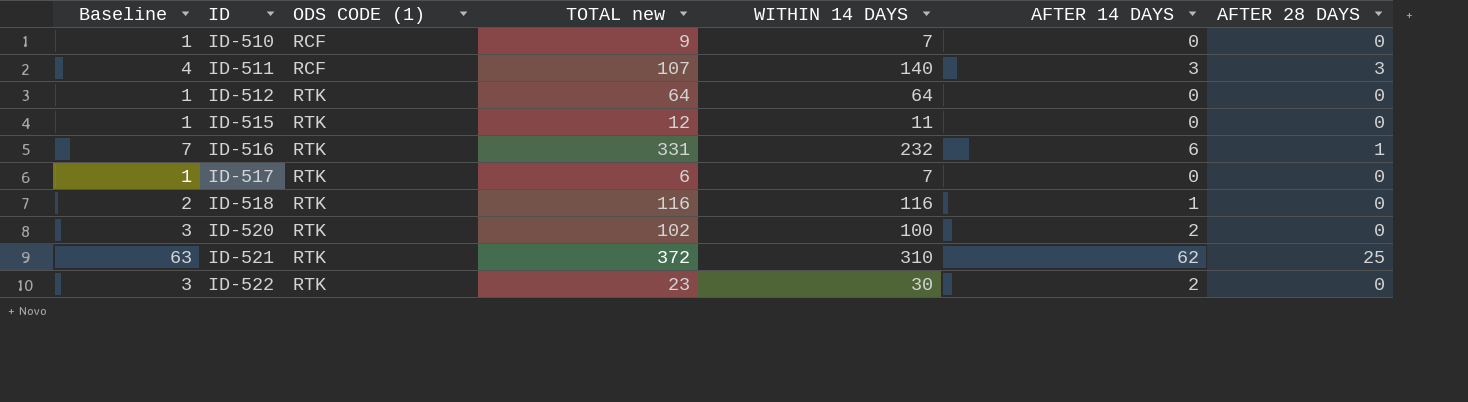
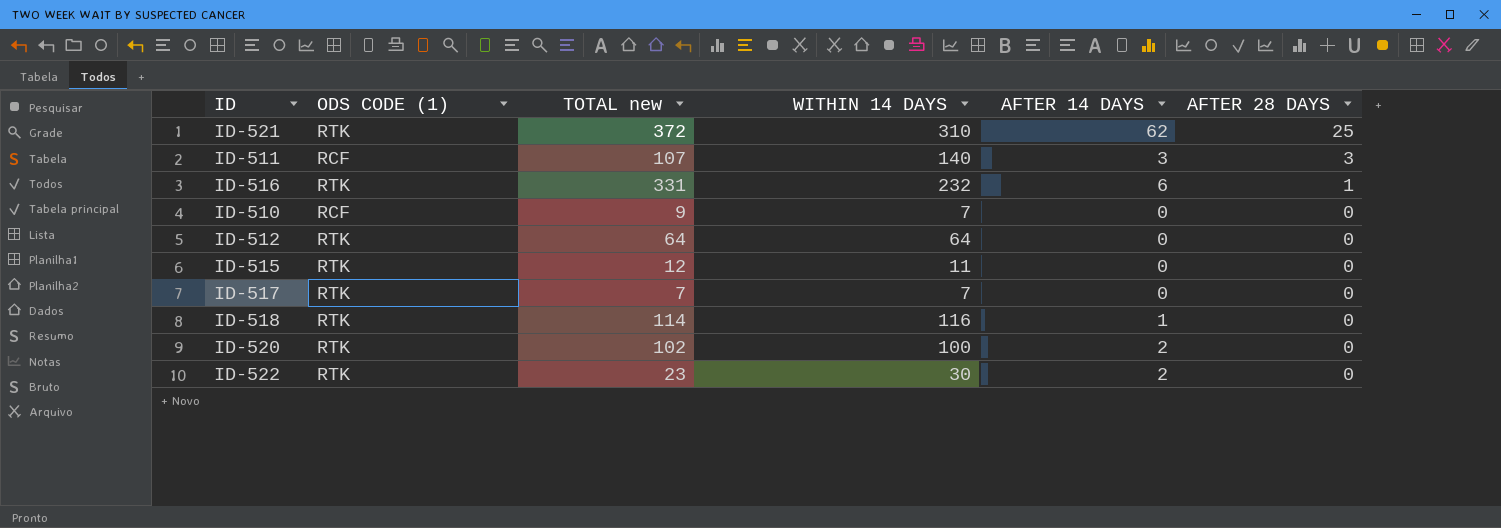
row order: ID ascending -> AFTER 28 DAYS descending
column Baseline | formula: [AFTER 14 DAYS] + 1 -> none
ID-517 | TOTAL new: 6 -> 7
ID-518 | TOTAL new: 116 -> 114

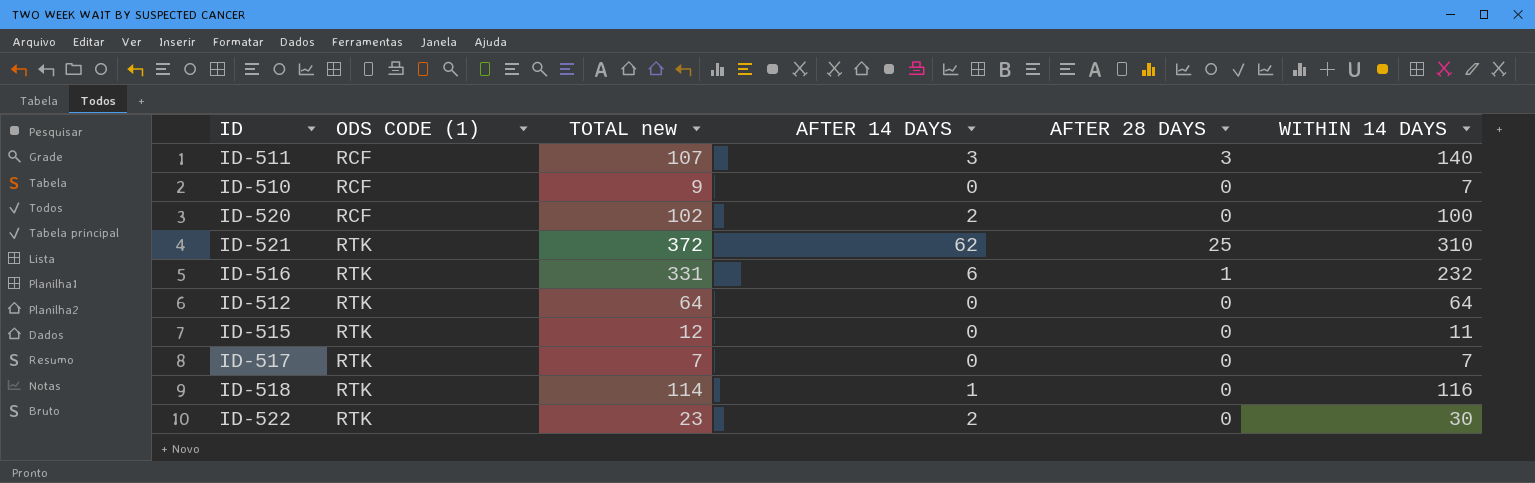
row order: AFTER 28 DAYS descending -> ODS CODE (1) ascending
column WITHIN 14 DAYS | position: 4 -> 6
ID-520 | ODS CODE (1): RTK -> RCF

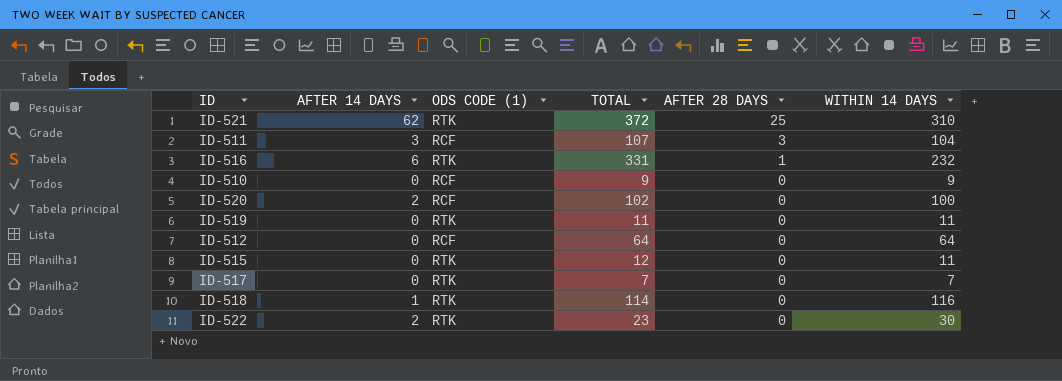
row order: ODS CODE (1) ascending -> AFTER 28 DAYS descending
column AFTER 14 DAYS | position: 4 -> 2
column name: TOTAL new -> TOTAL
ID-511 | WITHIN 14 DAYS: 140 -> 104
ID-510 | WITHIN 14 DAYS: 7 -> 9
row ID-519: none -> 0 | RTK | 11 | 0 | 11
ID-512 | ODS CODE (1): RTK -> RCF

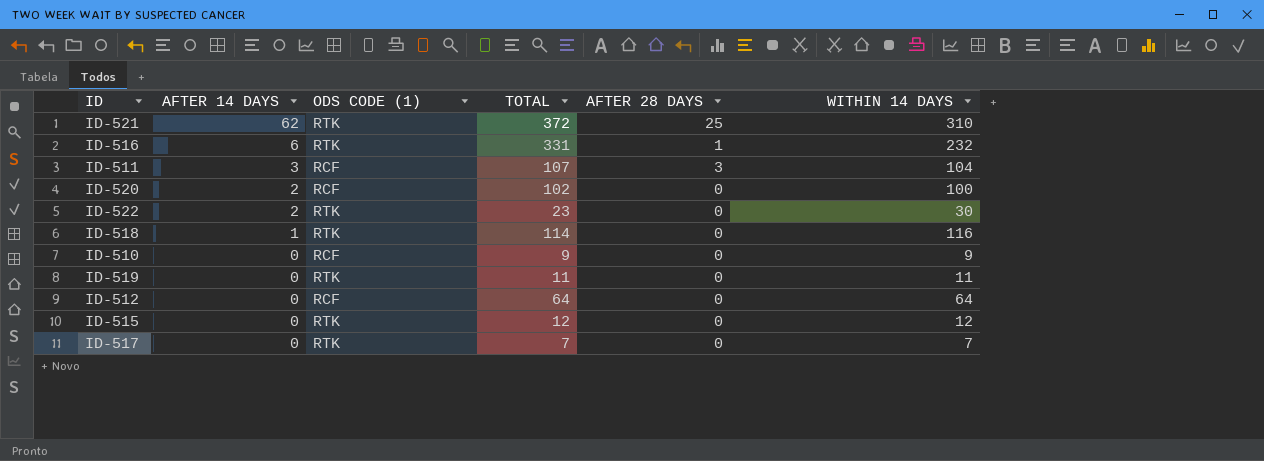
row order: AFTER 28 DAYS descending -> AFTER 14 DAYS descending
ID-515 | WITHIN 14 DAYS: 11 -> 12

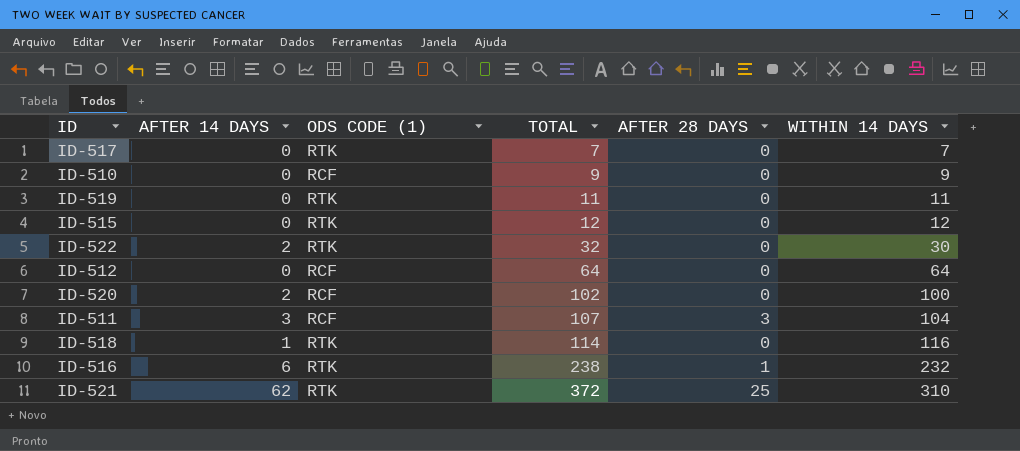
row order: AFTER 14 DAYS descending -> TOTAL ascending
ID-522 | TOTAL: 23 -> 32
ID-516 | TOTAL: 331 -> 238

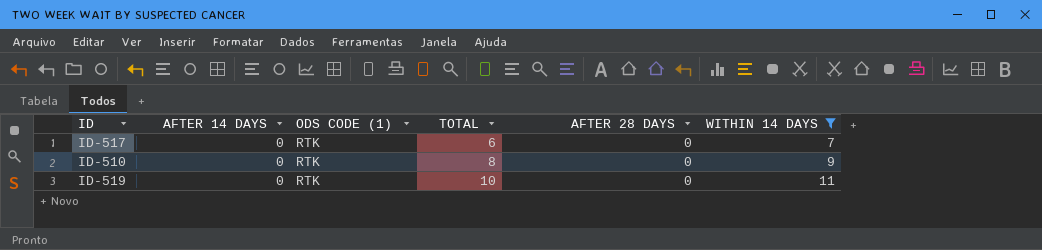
filter: none -> WITHIN 14 DAYS <= 11
ID-517 | TOTAL: 7 -> 6
ID-510 | ODS CODE (1): RCF -> RTK
ID-510 | TOTAL: 9 -> 8
ID-519 | TOTAL: 11 -> 10

